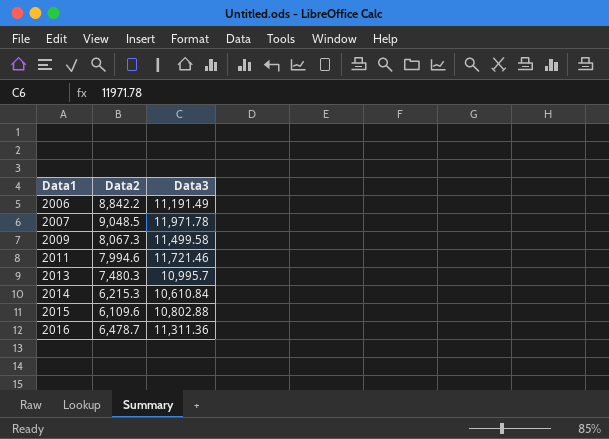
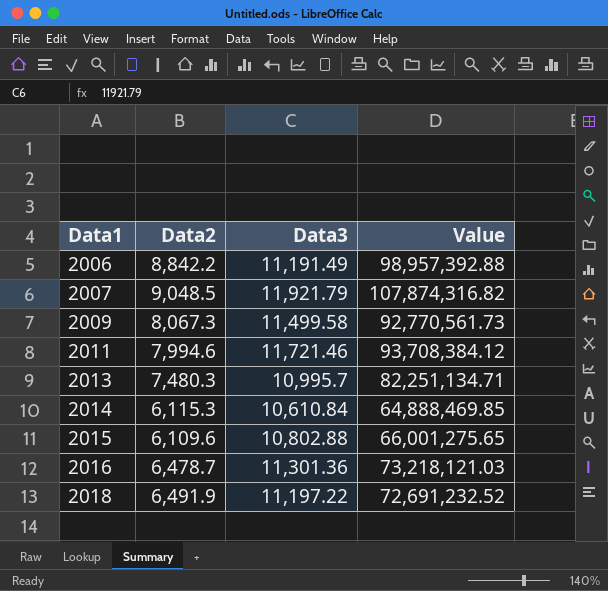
column Value | formula: none -> [Data2] * [Data3]
2007 | Data3: 11,971.78 -> 11,921.79
2014 | Data2: 6,215.3 -> 6,115.3
2016 | Data3: 11,311.36 -> 11,301.36
row 2018: none -> 6,491.9 | 11,197.22 | 72,691,232.52

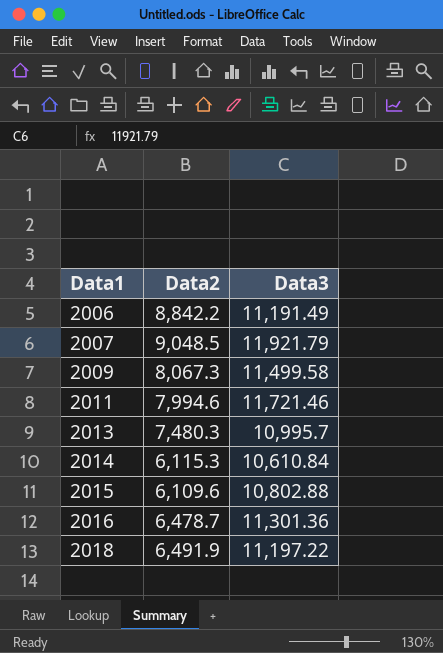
column Value | formula: [Data2] * [Data3] -> none

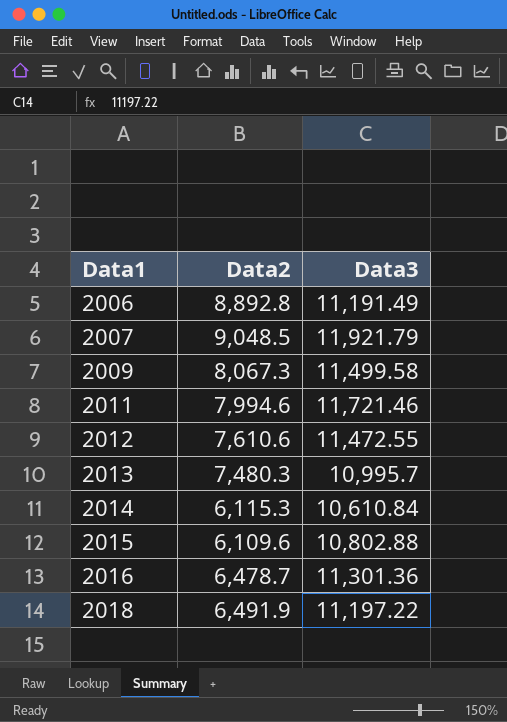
2006 | Data2: 8,842.2 -> 8,892.8
row 2012: none -> 7,610.6 | 11,472.55

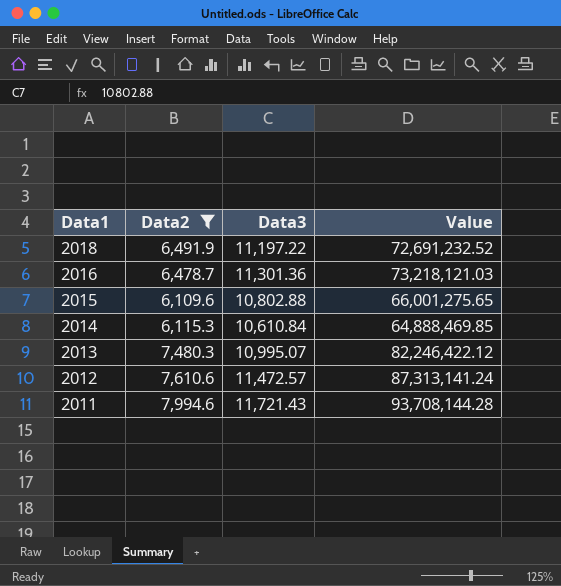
filter: none -> Data2 <= 7,994.6
row order: Data1 ascending -> Data1 descending
column Value | formula: none -> [Data2] * [Data3]
2013 | Data3: 10,995.7 -> 10,995.07
2012 | Data3: 11,472.55 -> 11,472.57
2011 | Data3: 11,721.46 -> 11,721.43

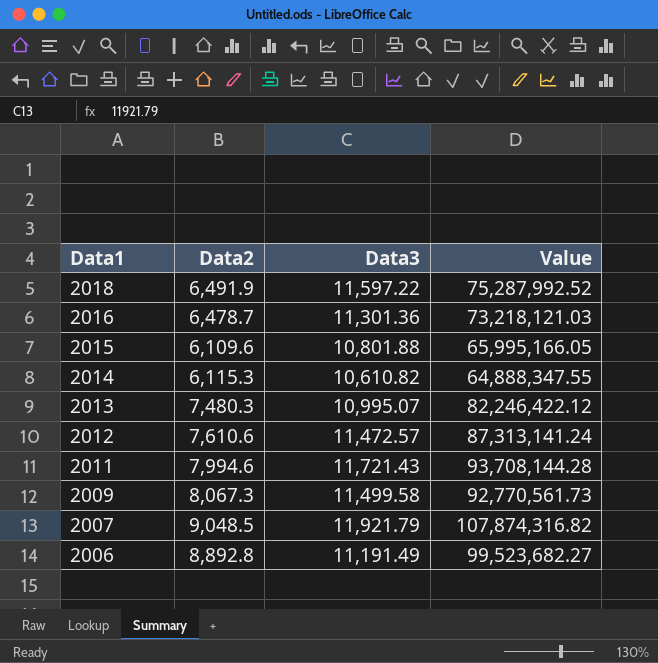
filter: Data2 <= 7,994.6 -> none
2018 | Data3: 11,197.22 -> 11,597.22
2018 | Value: 72,691,232.52 -> 75,287,992.52
2015 | Data3: 10,802.88 -> 10,801.88
2015 | Value: 66,001,275.65 -> 65,995,166.05
2014 | Data3: 10,610.84 -> 10,610.82
2014 | Value: 64,888,469.85 -> 64,888,347.55

